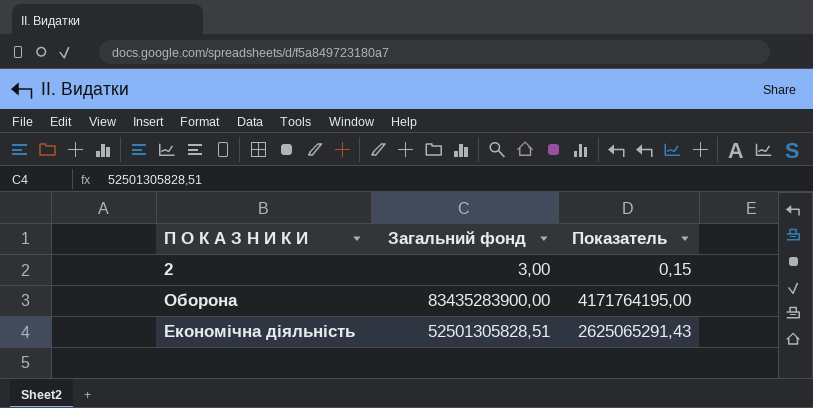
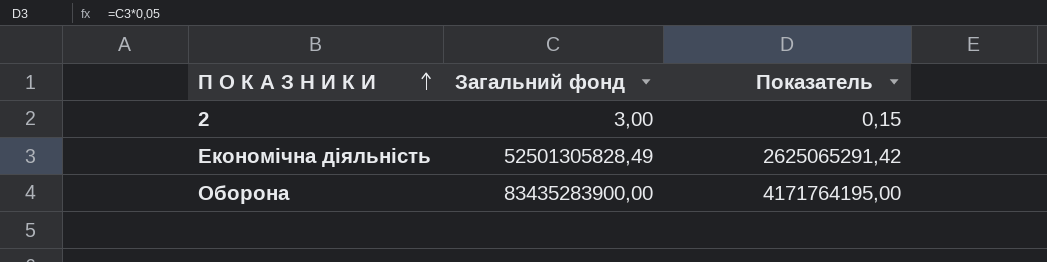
row order: none -> П О К А З Н И К И ascending
Економічна діяльність | Загальний фонд: 52501305828,51 -> 52501305828,49
Економічна діяльність | Показатель: 2625065291,43 -> 2625065291,42

